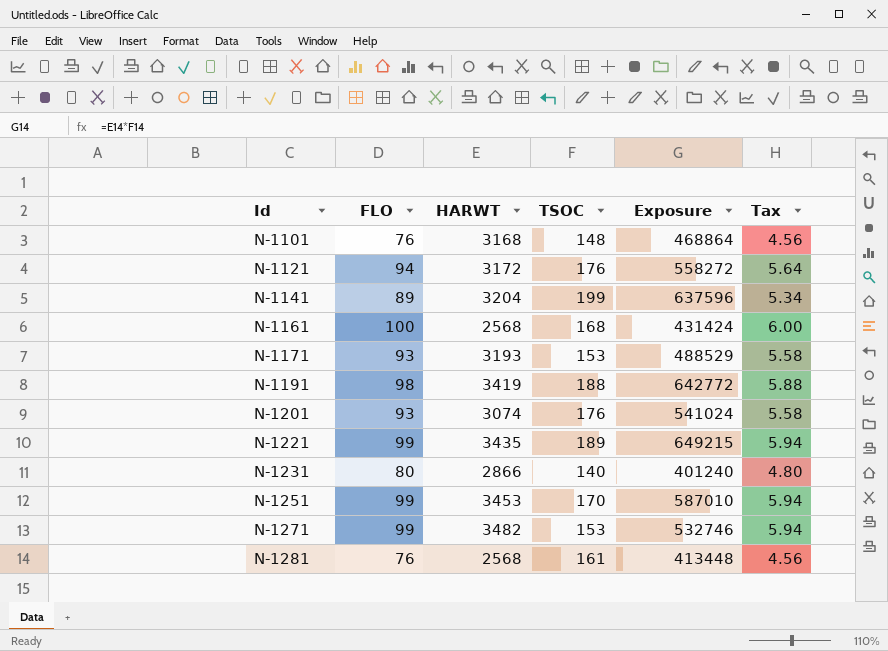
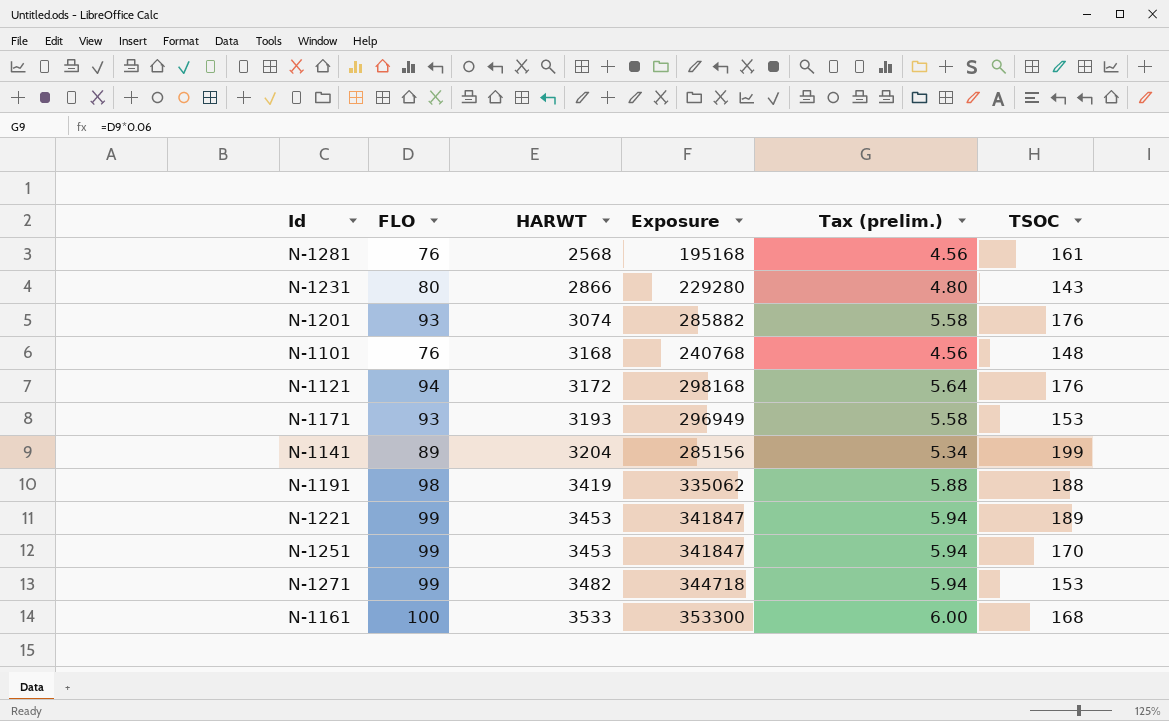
row order: Id ascending -> HARWT ascending
column Exposure | formula: [HARWT] * [TSOC] -> [FLO] * [HARWT]
column name: Tax -> Tax (prelim.)
column TSOC | position: 4 -> 6
N-1231 | TSOC: 140 -> 143
N-1221 | HARWT: 3435 -> 3453
N-1161 | HARWT: 2568 -> 3533

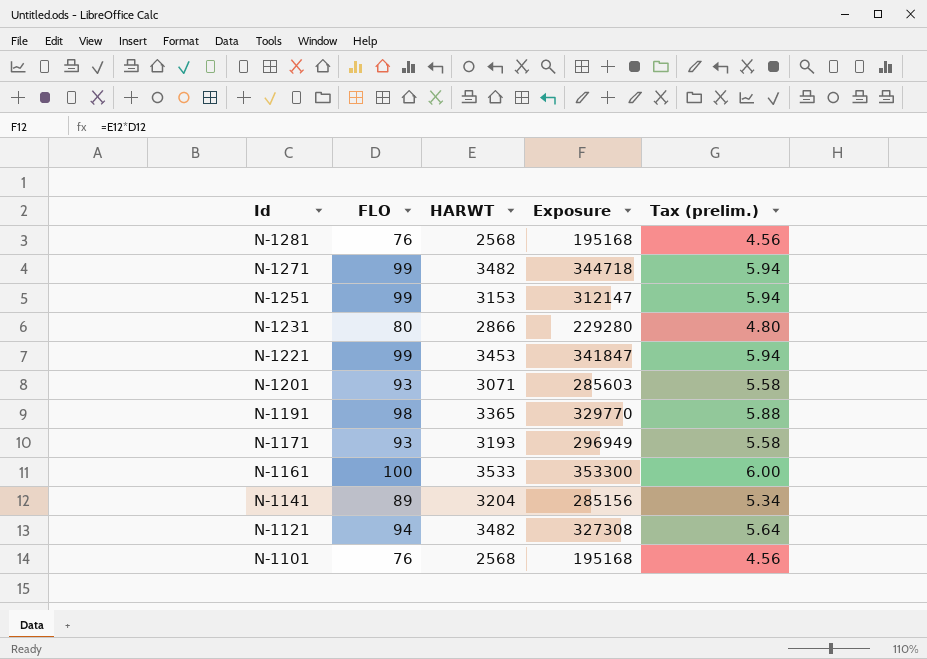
row order: HARWT ascending -> Id descending
column TSOC | position: 6 -> none
N-1251 | HARWT: 3453 -> 3153
N-1251 | Exposure: 341847 -> 312147
N-1201 | HARWT: 3074 -> 3071
N-1201 | Exposure: 285882 -> 285603
N-1191 | HARWT: 3419 -> 3365
N-1191 | Exposure: 335062 -> 329770
N-1121 | HARWT: 3172 -> 3482
N-1121 | Exposure: 298168 -> 327308
N-1101 | HARWT: 3168 -> 2568
N-1101 | Exposure: 240768 -> 195168

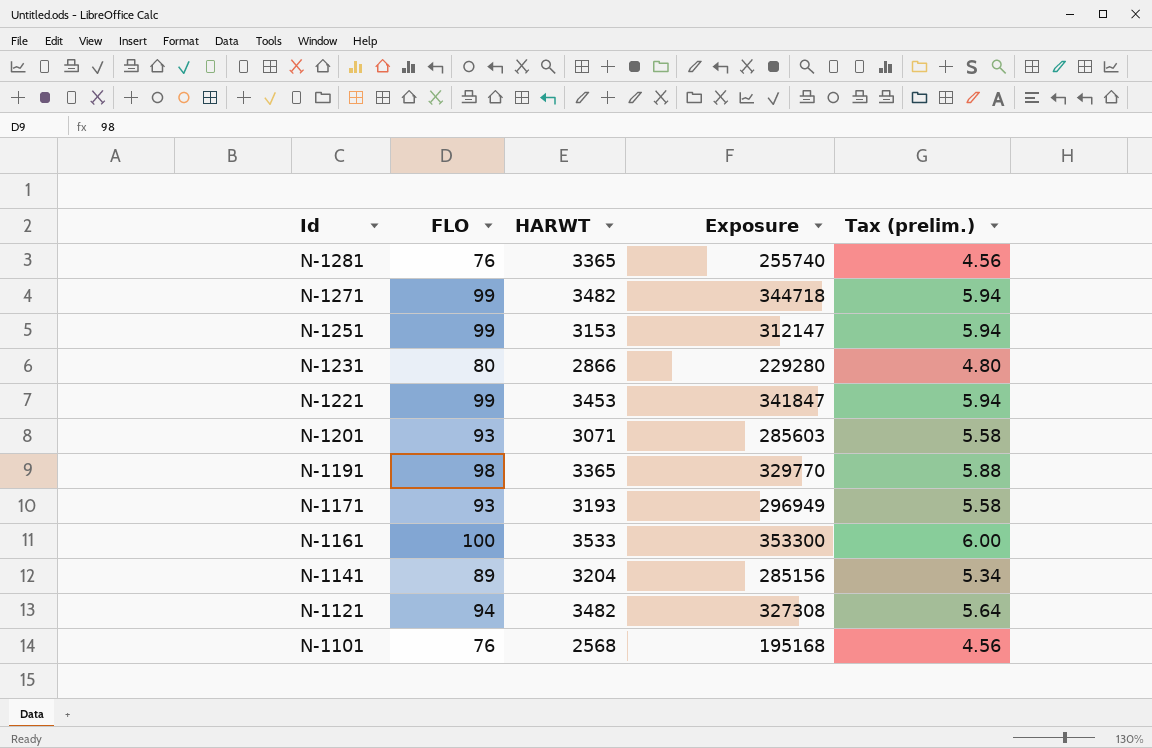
N-1281 | HARWT: 2568 -> 3365
N-1281 | Exposure: 195168 -> 255740

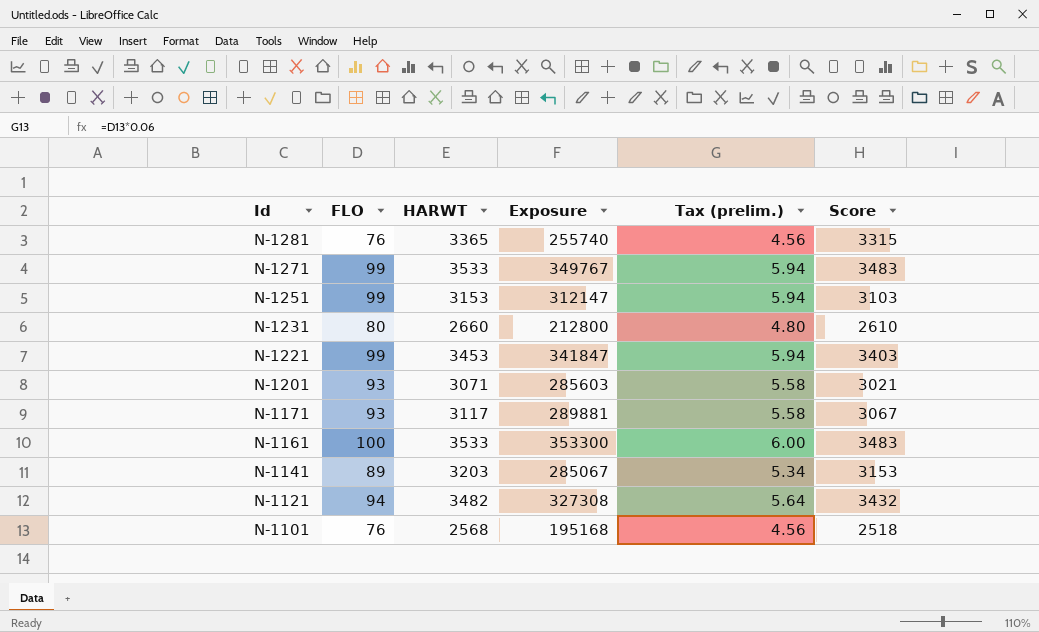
column Score | formula: none -> [HARWT] - 50
row N-1191: 98 | 3365 | 329770 | 5.88 -> none
N-1271 | HARWT: 3482 -> 3533
N-1271 | Exposure: 344718 -> 349767
N-1231 | HARWT: 2866 -> 2660
N-1231 | Exposure: 229280 -> 212800
N-1171 | HARWT: 3193 -> 3117
N-1171 | Exposure: 296949 -> 289881
N-1141 | HARWT: 3204 -> 3203
N-1141 | Exposure: 285156 -> 285067

